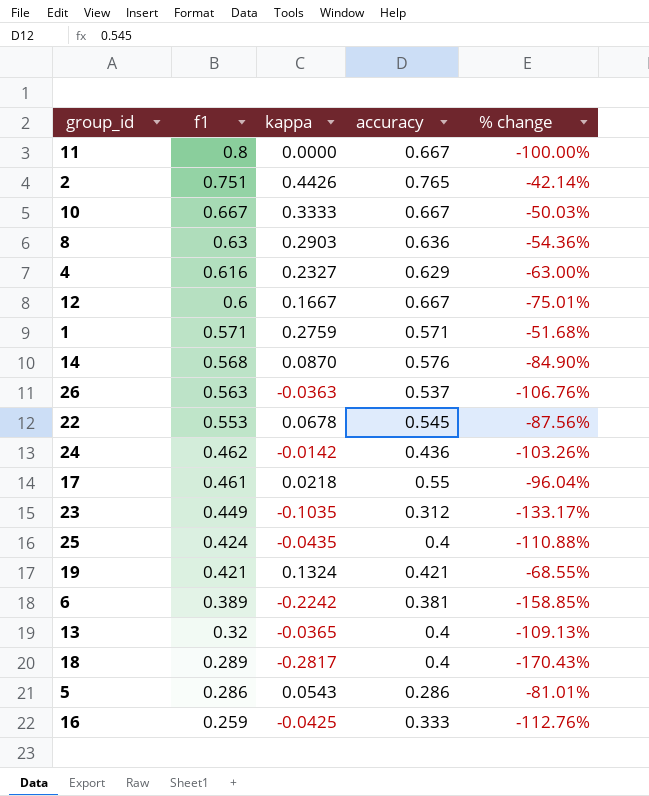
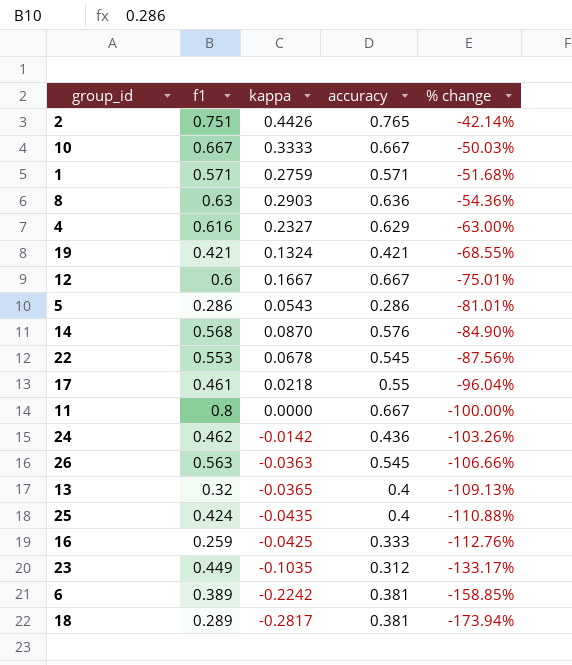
row order: f1 descending -> % change descending
26 | accuracy: 0.537 -> 0.545
26 | % change: -106.76% -> -106.66%
18 | accuracy: 0.4 -> 0.381
18 | % change: -170.43% -> -173.94%

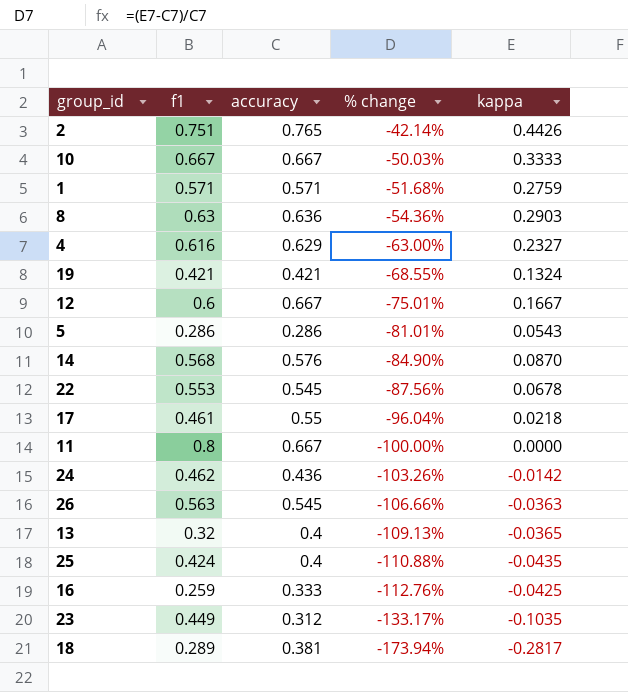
column kappa | position: 3 -> 5
row 6: 0.389 | -0.2242 | 0.381 | -158.85% -> none

